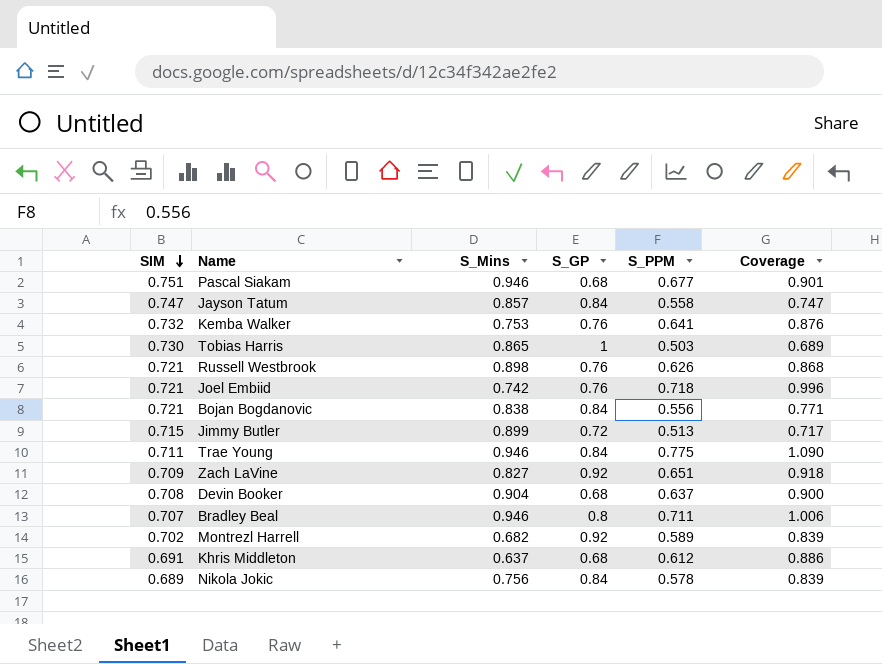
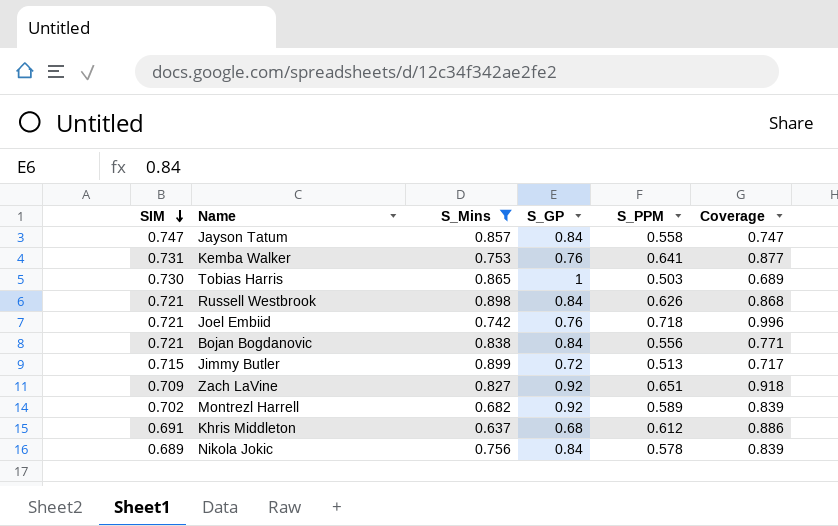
filter: none -> S_Mins <= 0.899
Kemba Walker | SIM: 0.732 -> 0.731
Kemba Walker | Coverage: 0.876 -> 0.877
Russell Westbrook | S_GP: 0.76 -> 0.84

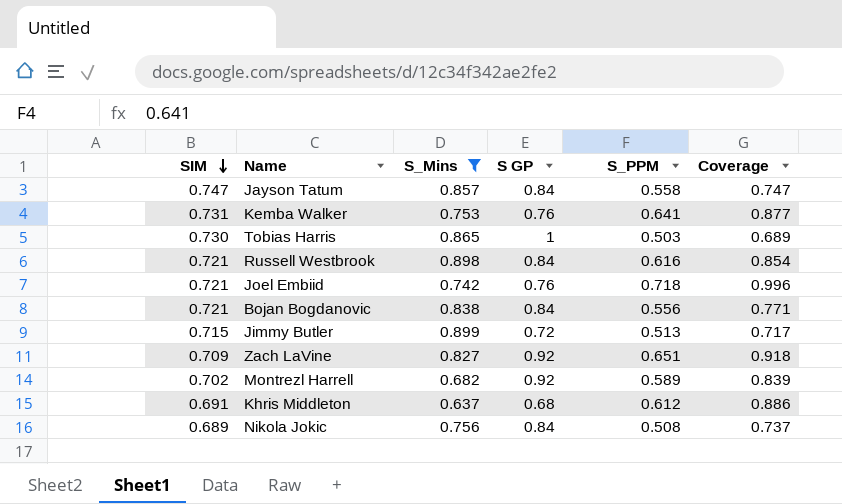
column name: S_GP -> S GP
Russell Westbrook | S_PPM: 0.626 -> 0.616
Russell Westbrook | Coverage: 0.868 -> 0.854
Nikola Jokic | S_PPM: 0.578 -> 0.508
Nikola Jokic | Coverage: 0.839 -> 0.737

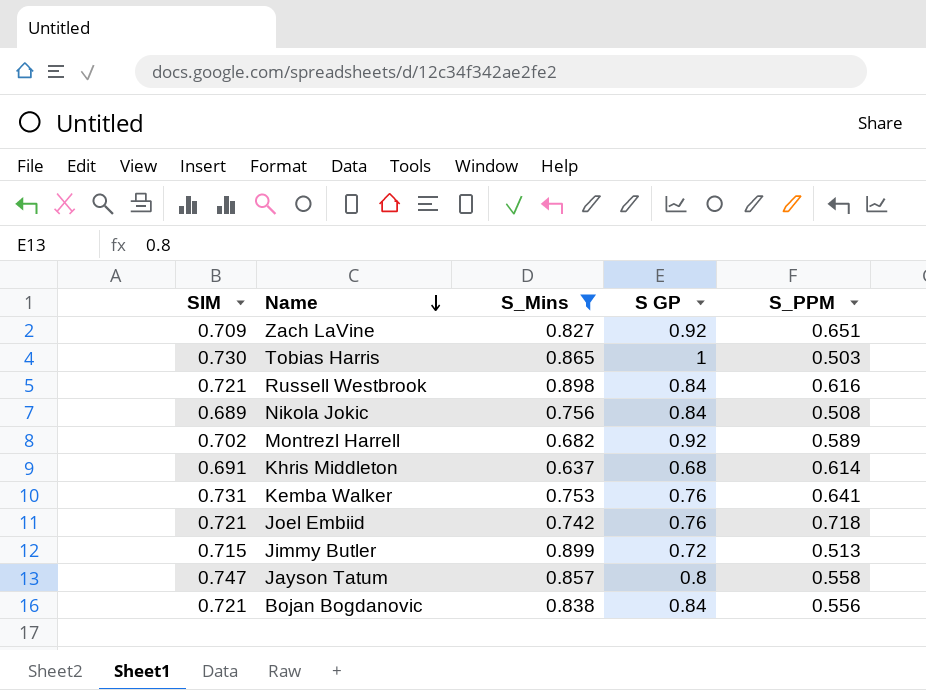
row order: SIM descending -> Name descending
column Coverage | formula: [S_PPM] / [SIM] -> none
Khris Middleton | S_PPM: 0.612 -> 0.614
Jayson Tatum | S GP: 0.84 -> 0.8

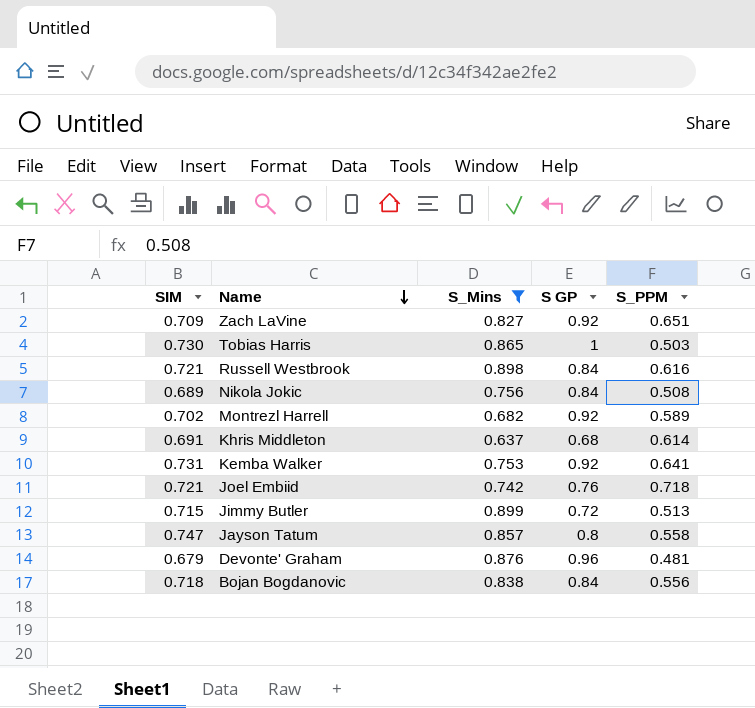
Kemba Walker | S GP: 0.76 -> 0.92
row Devonte' Graham: none -> 0.679 | 0.876 | 0.96 | 0.481
Bojan Bogdanovic | SIM: 0.721 -> 0.718

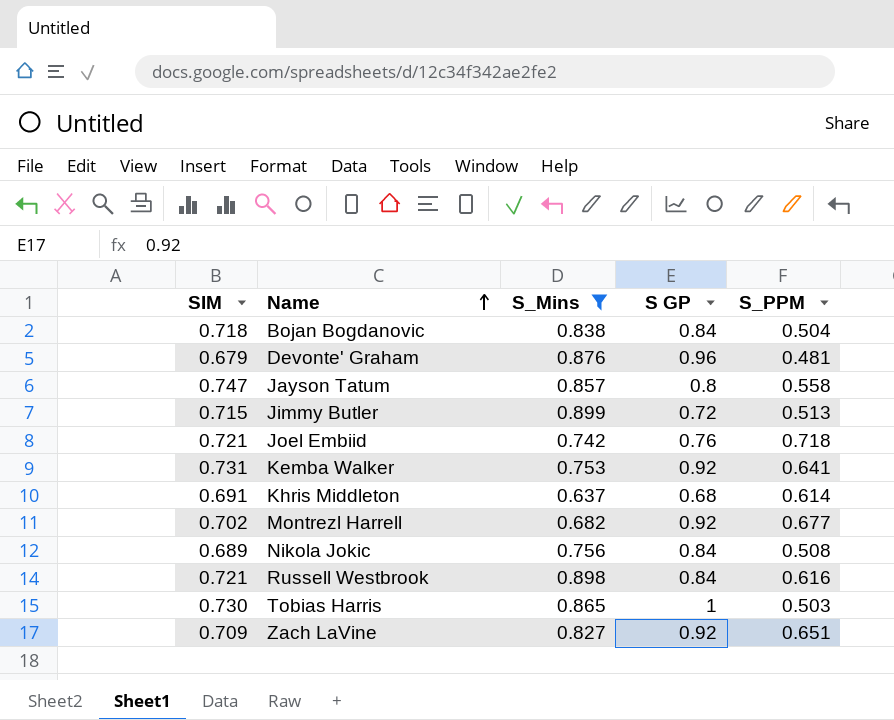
row order: Name descending -> Name ascending
Bojan Bogdanovic | S_PPM: 0.556 -> 0.504
Montrezl Harrell | S_PPM: 0.589 -> 0.677

